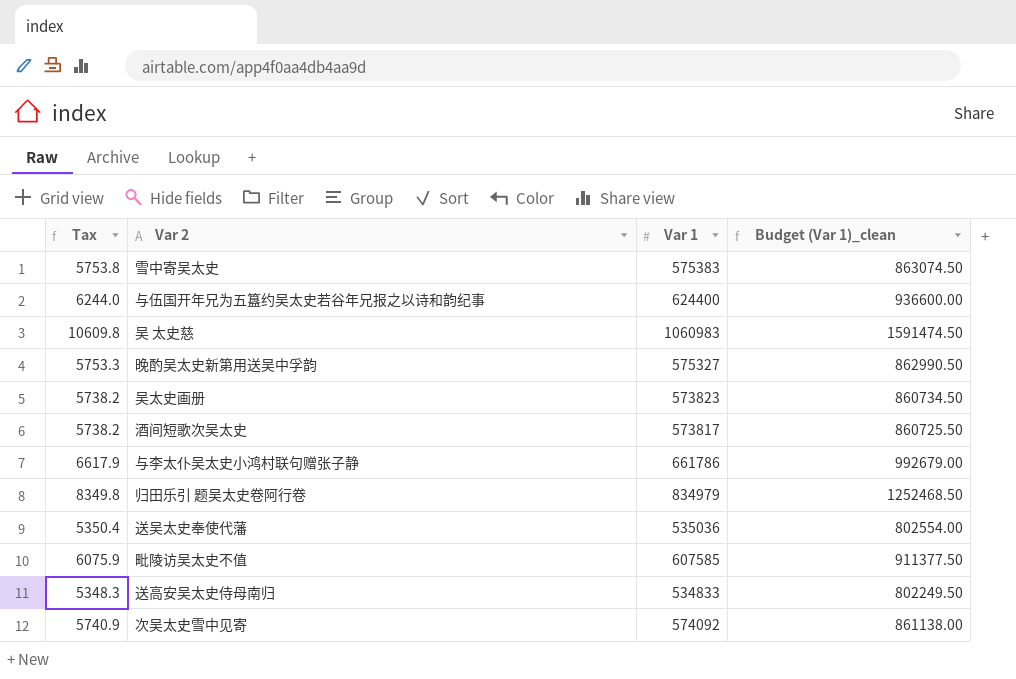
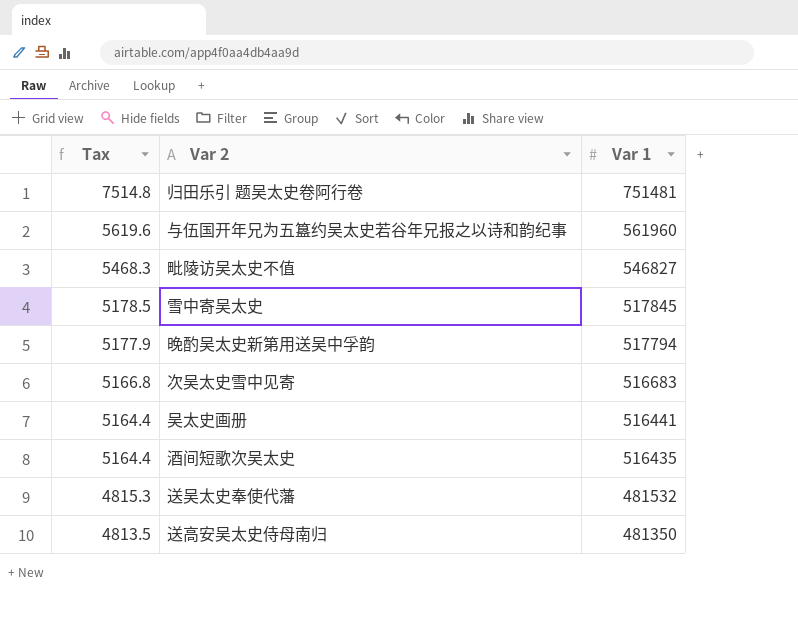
row order: none -> Tax descending
column Budget (Var 1)_clean | formula: [Var 1] * 1.5 -> none
row 吴 太史慈: 10609.8 | 1060983 | 1591474.50 -> none
row 与李太仆吴太史小鸿村联句赠张子静: 6617.9 | 661786 | 992679.00 -> none
归田乐引 题吴太史卷阿行卷 | Tax: 8349.8 -> 7514.8
归田乐引 题吴太史卷阿行卷 | Var 1: 834979 -> 751481
与伍国开年兄为五簋约吴太史若谷年兄报之以诗和韵纪事 | Tax: 6244.0 -> 5619.6
与伍国开年兄为五簋约吴太史若谷年兄报之以诗和韵纪事 | Var 1: 624400 -> 561960
毗陵访吴太史不值 | Tax: 6075.9 -> 5468.3
毗陵访吴太史不值 | Var 1: 607585 -> 546827
雪中寄吴太史 | Tax: 5753.8 -> 5178.5
雪中寄吴太史 | Var 1: 575383 -> 517845
晚酌吴太史新第用送吴中孚韵 | Tax: 5753.3 -> 5177.9
晚酌吴太史新第用送吴中孚韵 | Var 1: 575327 -> 517794
次吴太史雪中见寄 | Tax: 5740.9 -> 5166.8
次吴太史雪中见寄 | Var 1: 574092 -> 516683
吴太史画册 | Tax: 5738.2 -> 5164.4
吴太史画册 | Var 1: 573823 -> 516441
酒间短歌次吴太史 | Tax: 5738.2 -> 5164.4
酒间短歌次吴太史 | Var 1: 573817 -> 516435
送吴太史奉使代藩 | Tax: 5350.4 -> 4815.3
送吴太史奉使代藩 | Var 1: 535036 -> 481532
送高安吴太史侍母南归 | Tax: 5348.3 -> 4813.5
送高安吴太史侍母南归 | Var 1: 534833 -> 481350

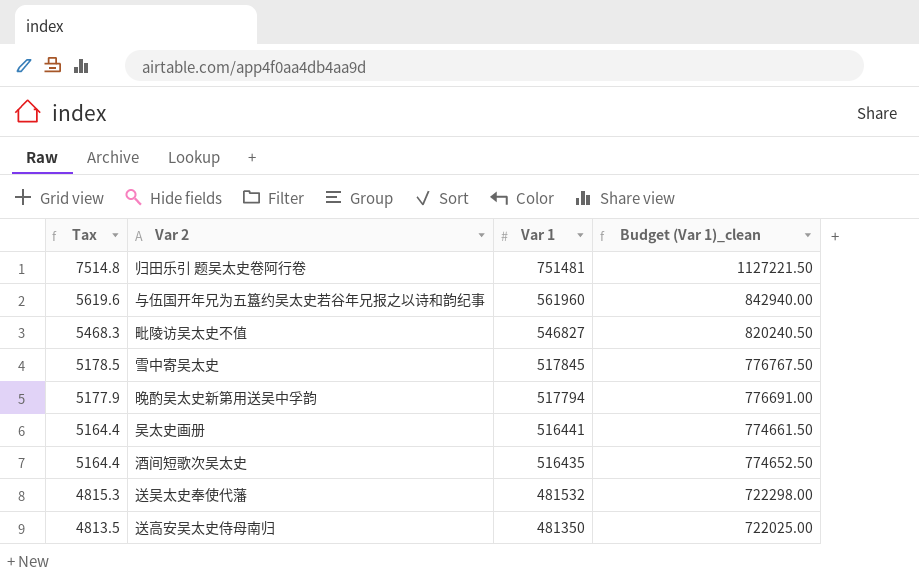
column Budget (Var 1)_clean | formula: none -> [Var 1] * 1.5
row 次吴太史雪中见寄: 5166.8 | 516683 -> none

